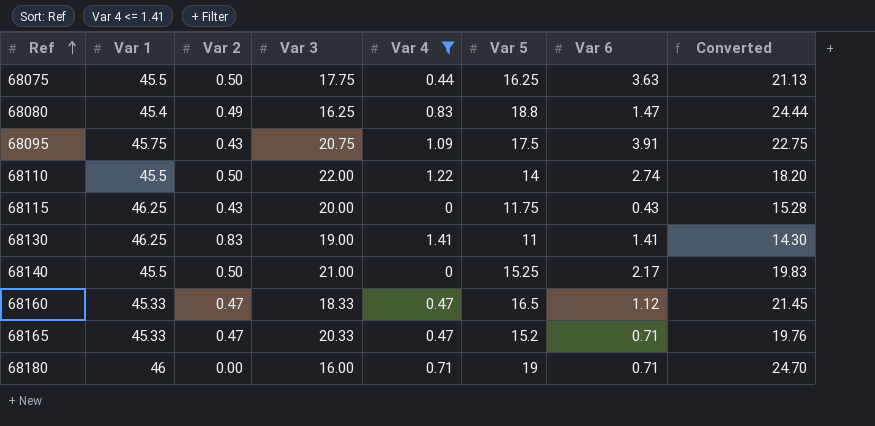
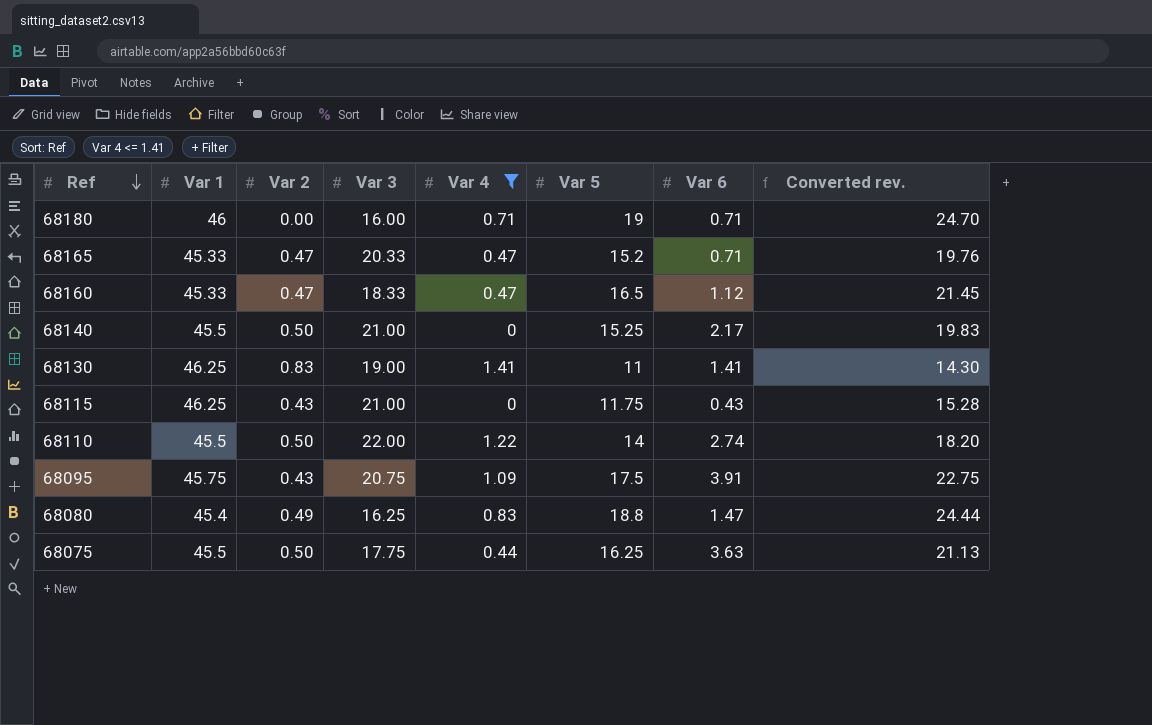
row order: Ref ascending -> Ref descending
column name: Converted -> Converted rev.
68115 | Var 3: 20.00 -> 21.00

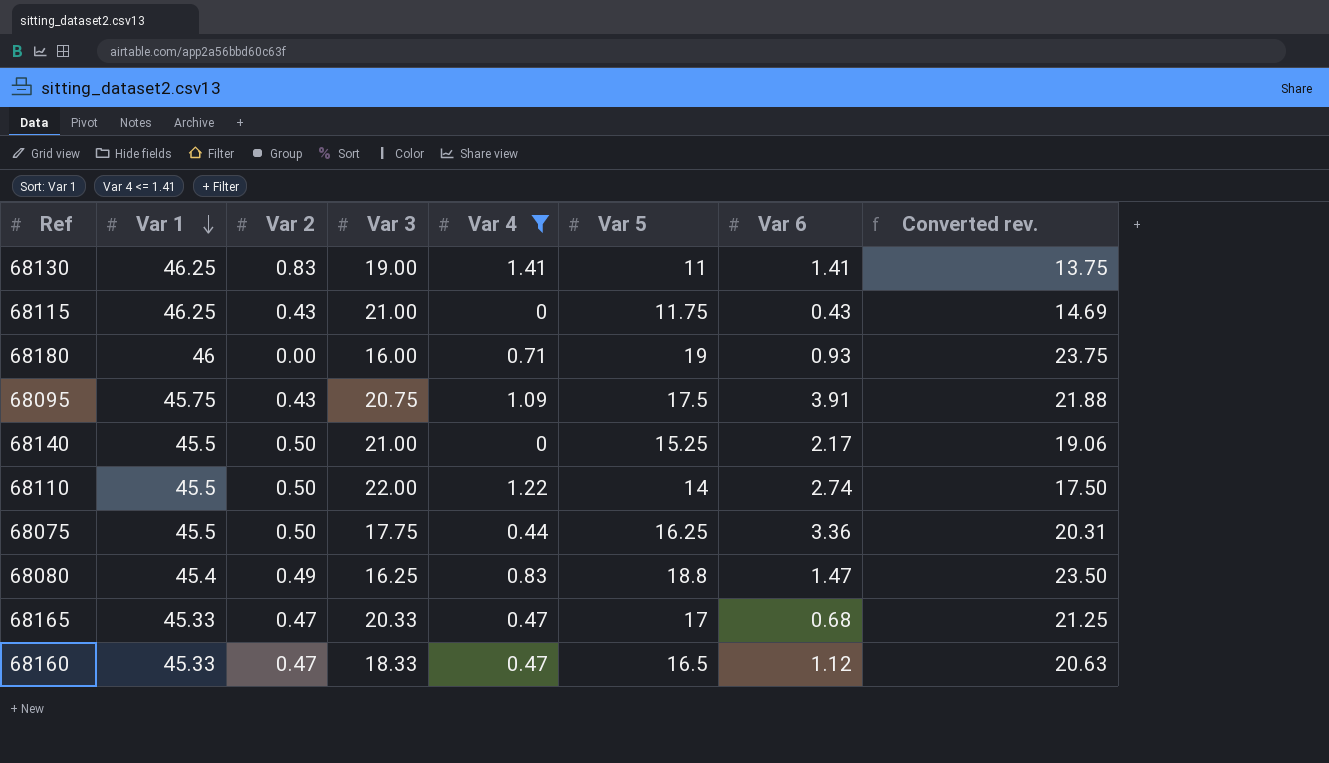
row order: Ref descending -> Var 1 descending
column Converted rev. | formula: [Var 5] * 1.3 -> [Var 5] * 1.25
68180 | Var 6: 0.71 -> 0.93
68075 | Var 6: 3.63 -> 3.36
68165 | Var 5: 15.2 -> 17
68165 | Var 6: 0.71 -> 0.68

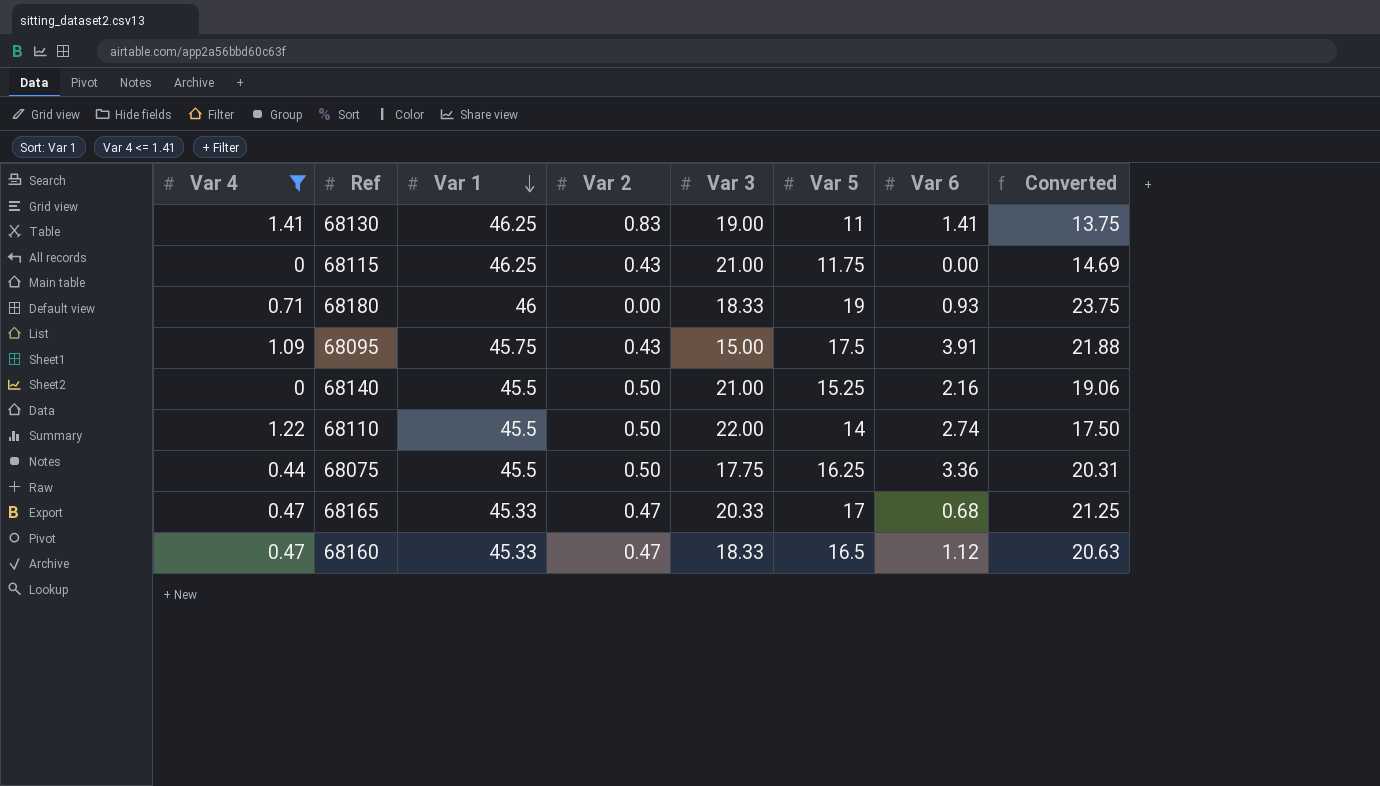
column Var 4 | position: 5 -> 1
column name: Converted rev. -> Converted
row 68080: 45.4 | 0.49 | 16.25 | 0.83 | 18.8 | 1.47 | 23.50 -> none
68115 | Var 6: 0.43 -> 0.00
68180 | Var 3: 16.00 -> 18.33
68095 | Var 3: 20.75 -> 15.00
68140 | Var 6: 2.17 -> 2.16

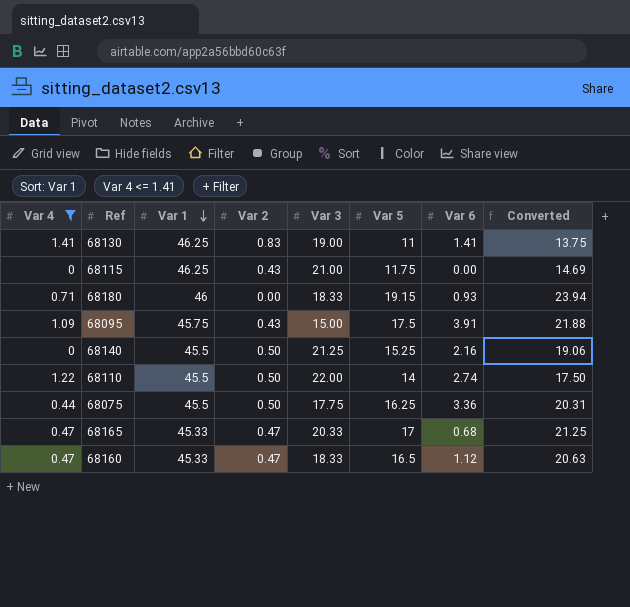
68180 | Var 5: 19 -> 19.15
68180 | Converted: 23.75 -> 23.94
68140 | Var 3: 21.00 -> 21.25

